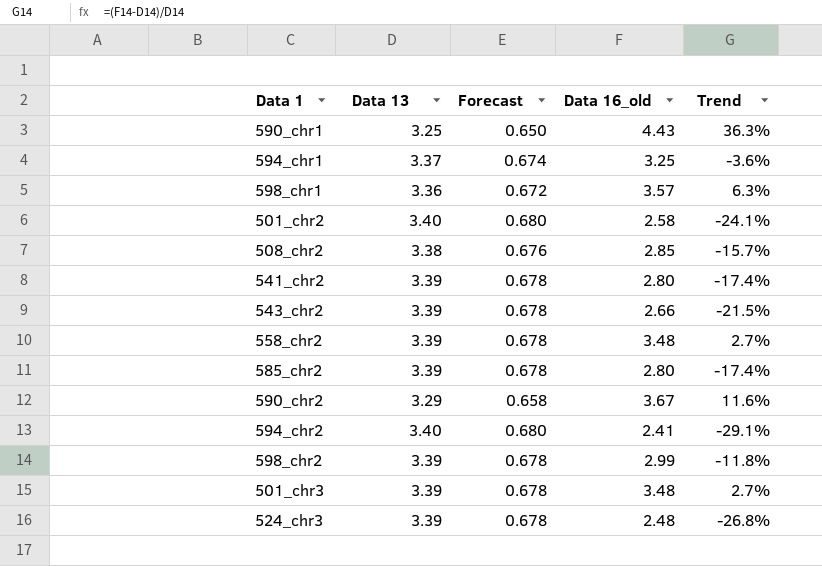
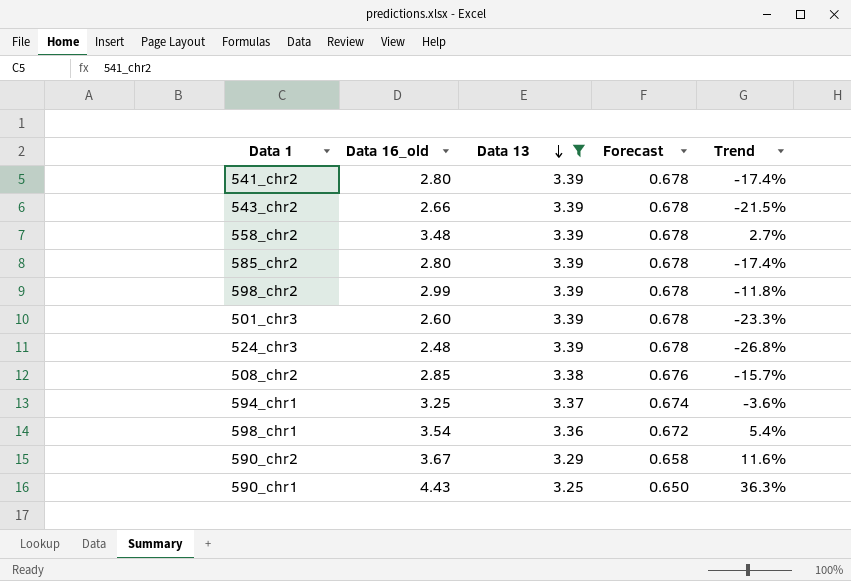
filter: none -> Data 13 != 3.40
row order: none -> Data 13 descending
column Data 16_old | position: 4 -> 2
501_chr3 | Data 16_old: 3.48 -> 2.60
501_chr3 | Trend: 2.7% -> -23.3%
598_chr1 | Data 16_old: 3.57 -> 3.54
598_chr1 | Trend: 6.3% -> 5.4%

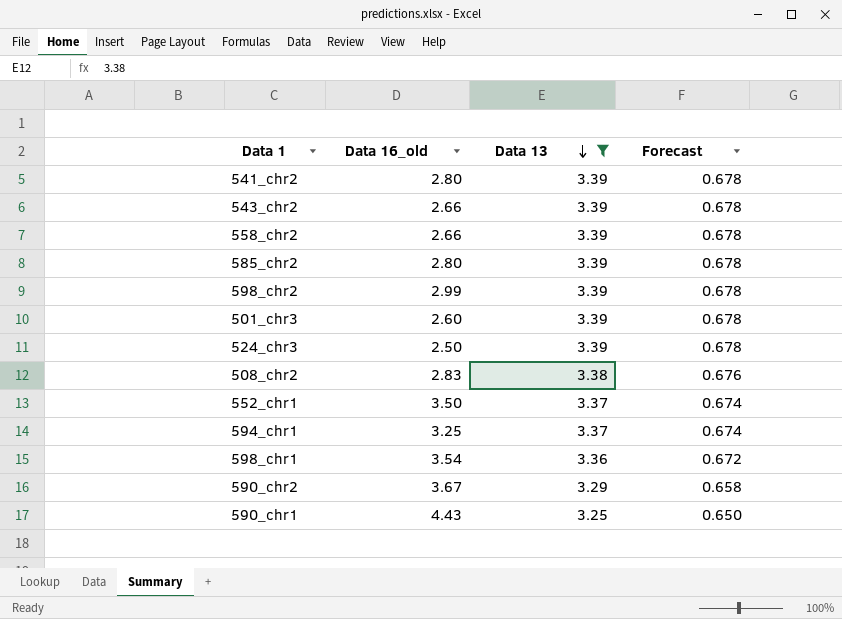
column Trend | formula: ([Data 16_old] - [Data 13]) / [Data 13] -> none
558_chr2 | Data 16_old: 3.48 -> 2.66
524_chr3 | Data 16_old: 2.48 -> 2.50
508_chr2 | Data 16_old: 2.85 -> 2.83
row 552_chr1: none -> 3.50 | 3.37 | 0.674

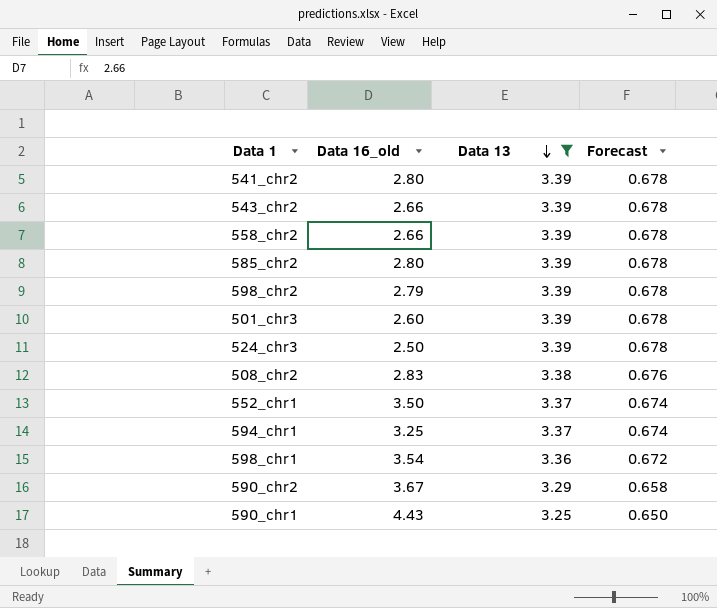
598_chr2 | Data 16_old: 2.99 -> 2.79

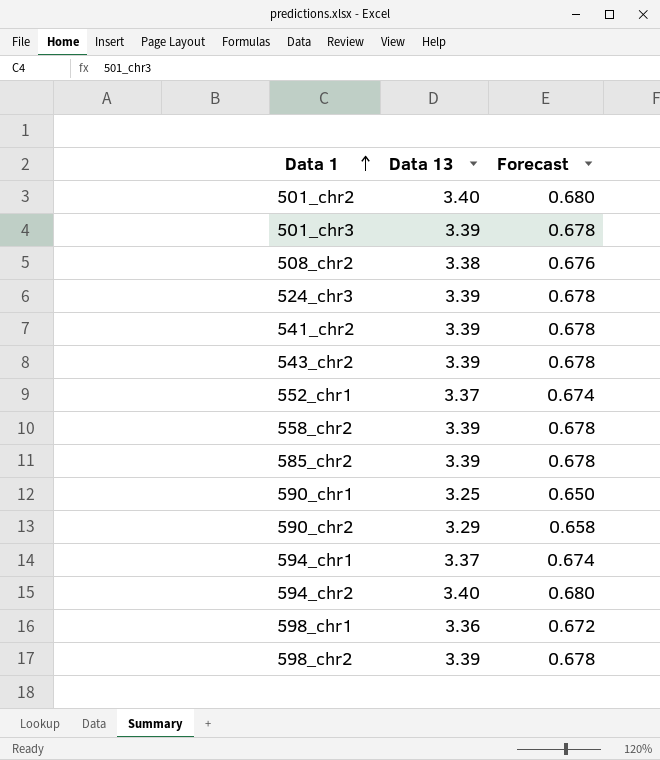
filter: Data 13 != 3.40 -> none
row order: Data 13 descending -> Data 1 ascending
column Data 16_old | position: 2 -> none

